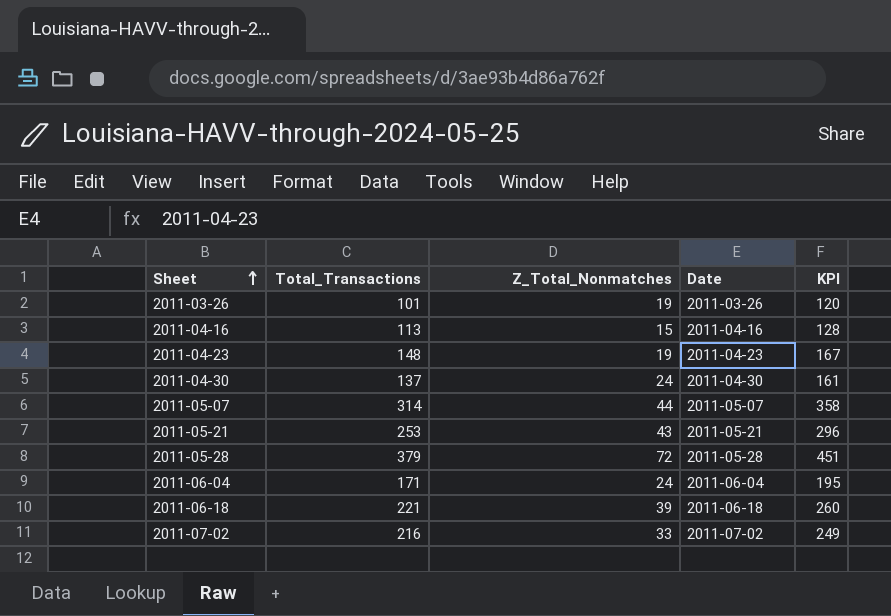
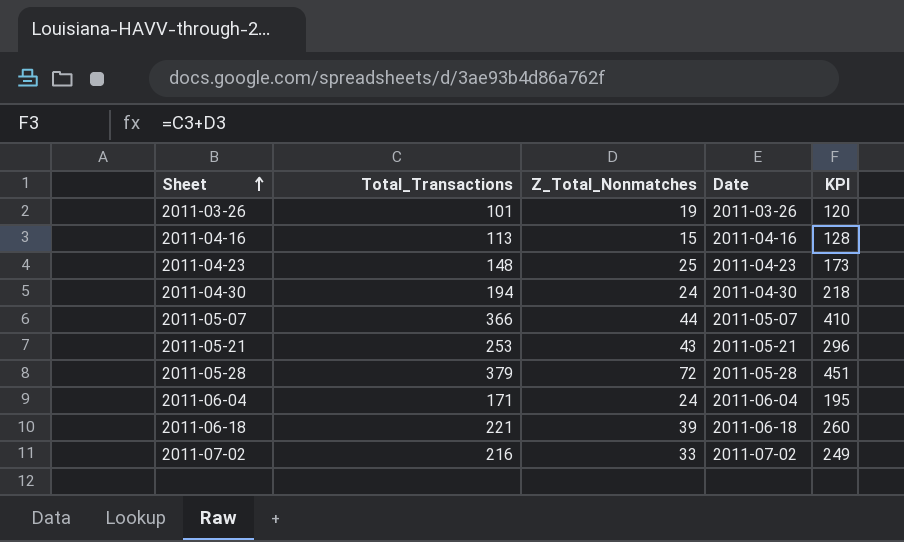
2011-04-23 | Z_Total_Nonmatches: 19 -> 25
2011-04-23 | KPI: 167 -> 173
2011-04-30 | Total_Transactions: 137 -> 194
2011-04-30 | KPI: 161 -> 218
2011-05-07 | Total_Transactions: 314 -> 366
2011-05-07 | KPI: 358 -> 410

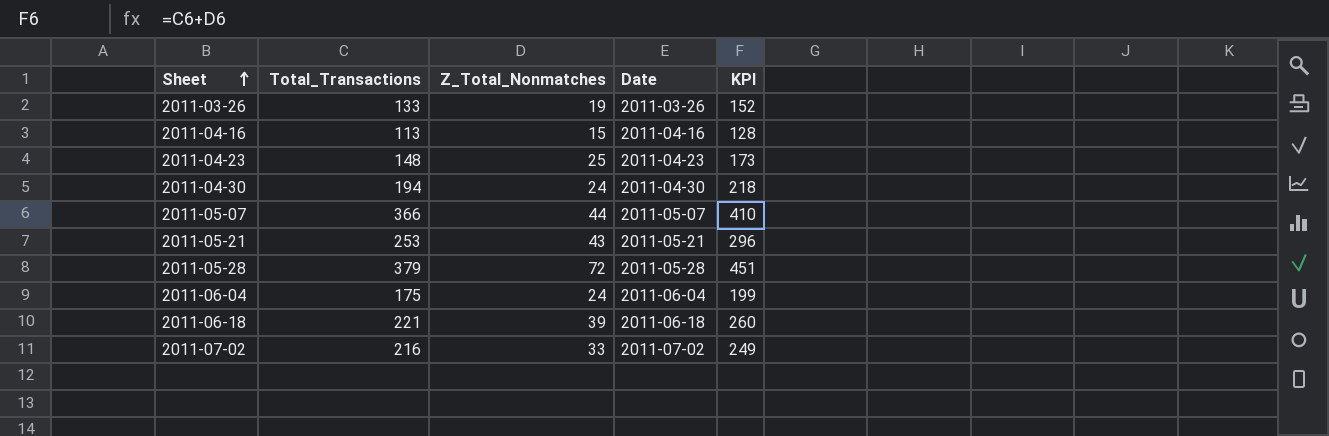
2011-03-26 | Total_Transactions: 101 -> 133
2011-03-26 | KPI: 120 -> 152
2011-06-04 | Total_Transactions: 171 -> 175
2011-06-04 | KPI: 195 -> 199

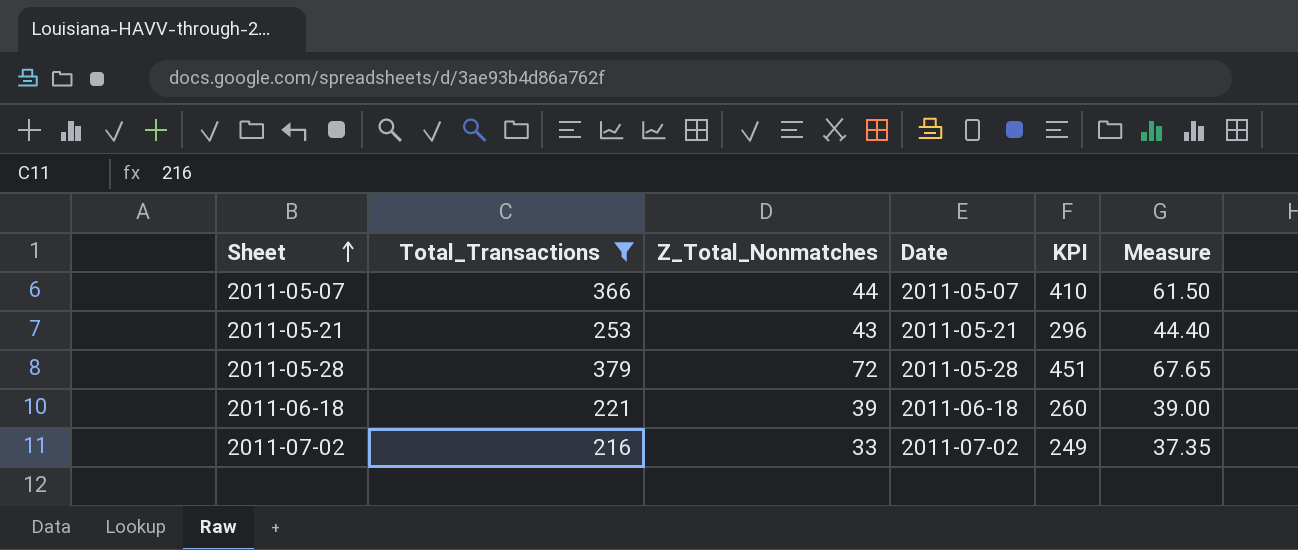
filter: none -> Total_Transactions >= 216
column Measure | formula: none -> [KPI] * 0.15

